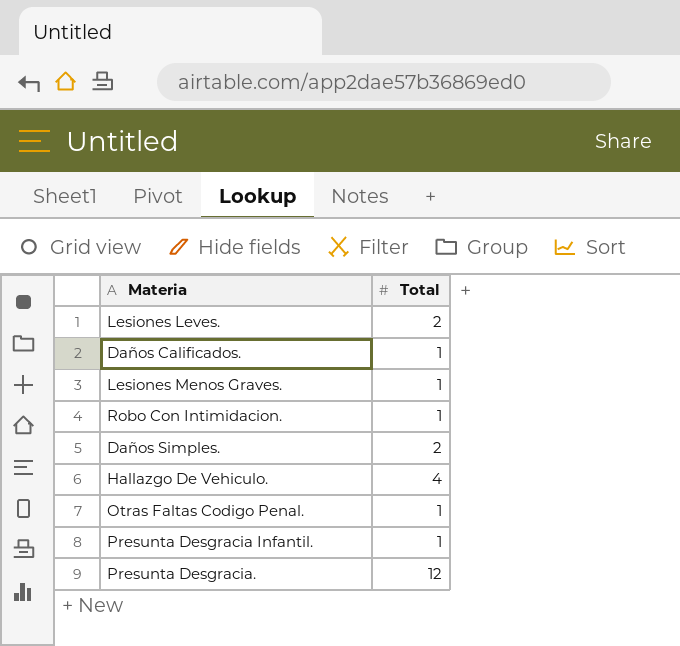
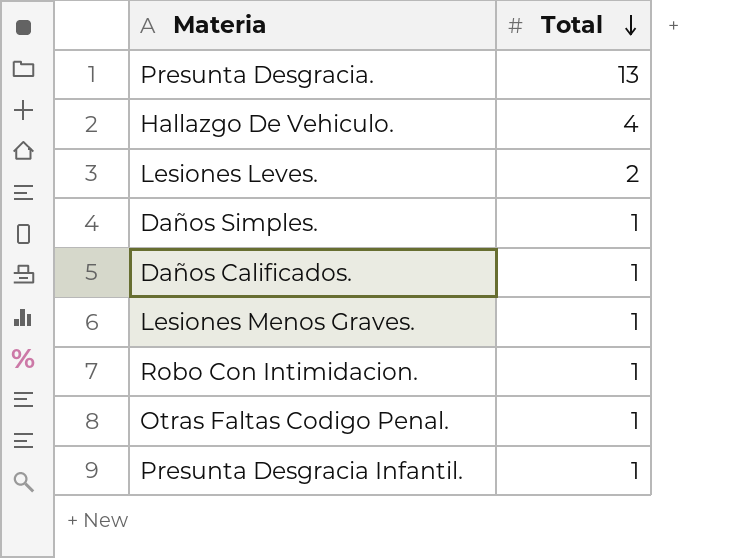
row order: none -> Total descending
Presunta Desgracia. | Total: 12 -> 13
Daños Simples. | Total: 2 -> 1

